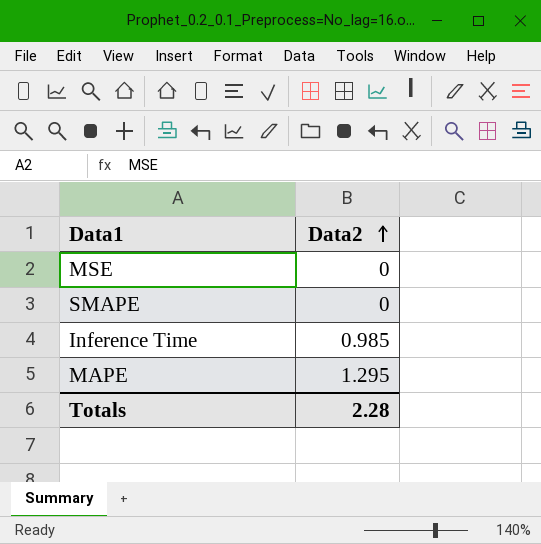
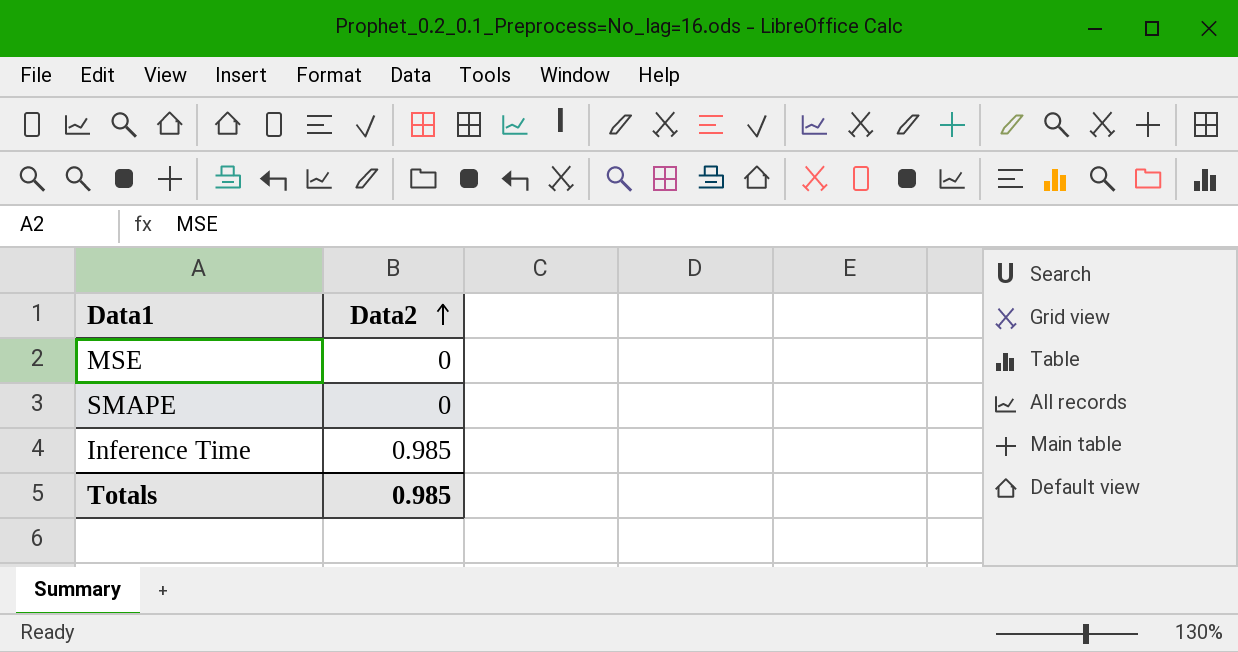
row MAPE: 1.295 -> none
Totals | Data2: 2.28 -> 0.985

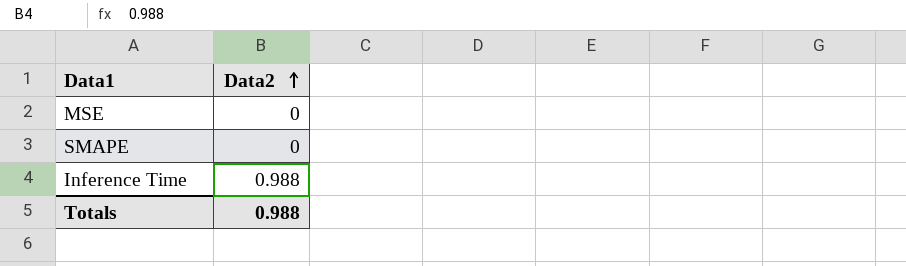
Inference Time | Data2: 0.985 -> 0.988
Totals | Data2: 0.985 -> 0.988

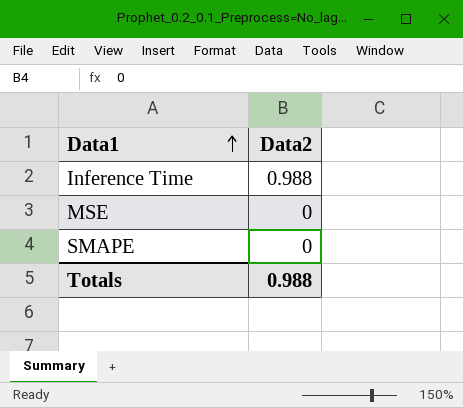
row order: Data2 ascending -> Data1 ascending

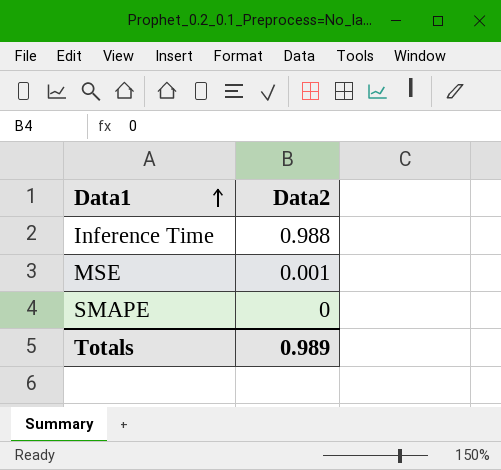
MSE | Data2: 0 -> 0.001
Totals | Data2: 0.988 -> 0.989

